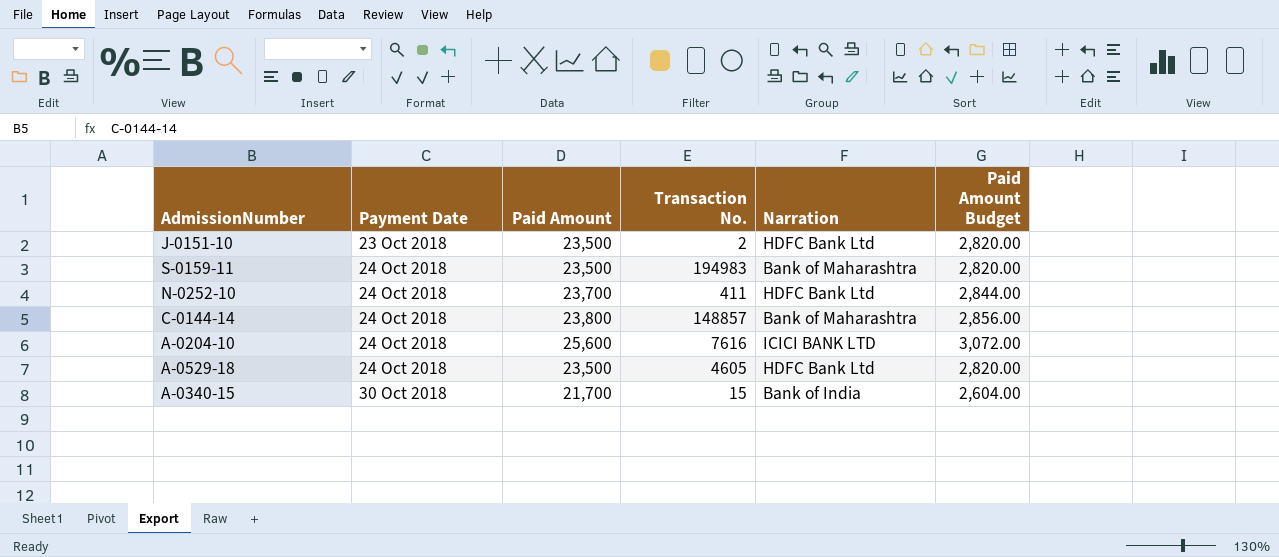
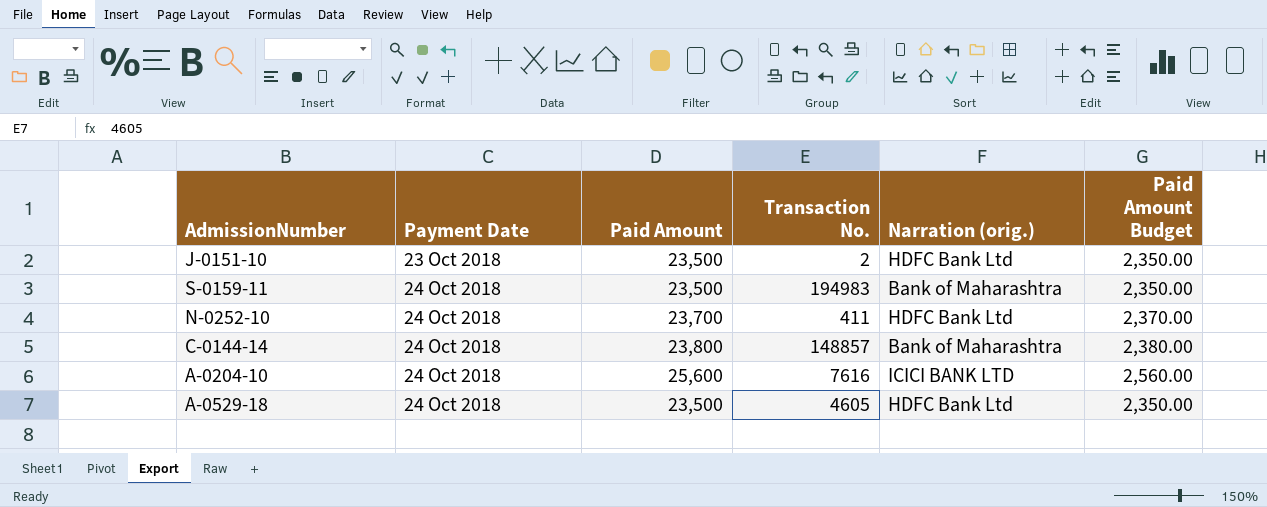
column name: Narration -> Narration (orig.)
column Paid Amount Budget | formula: [Paid Amount] * 0.12 -> [Paid Amount] * 0.1
row A-0340-15: 30 Oct 2018 | 21,700 | 15 | Bank of India | 2,604.00 -> none

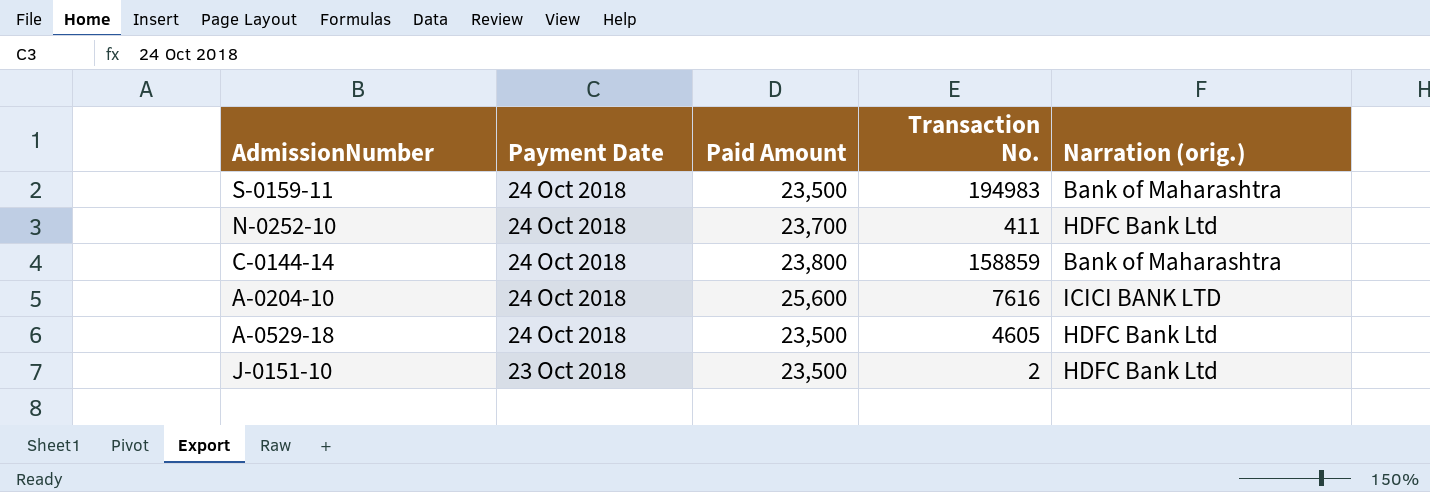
row order: Payment Date ascending -> Payment Date descending
column Paid Amount Budget | formula: [Paid Amount] * 0.1 -> none
C-0144-14 | Transaction No.: 148857 -> 158859

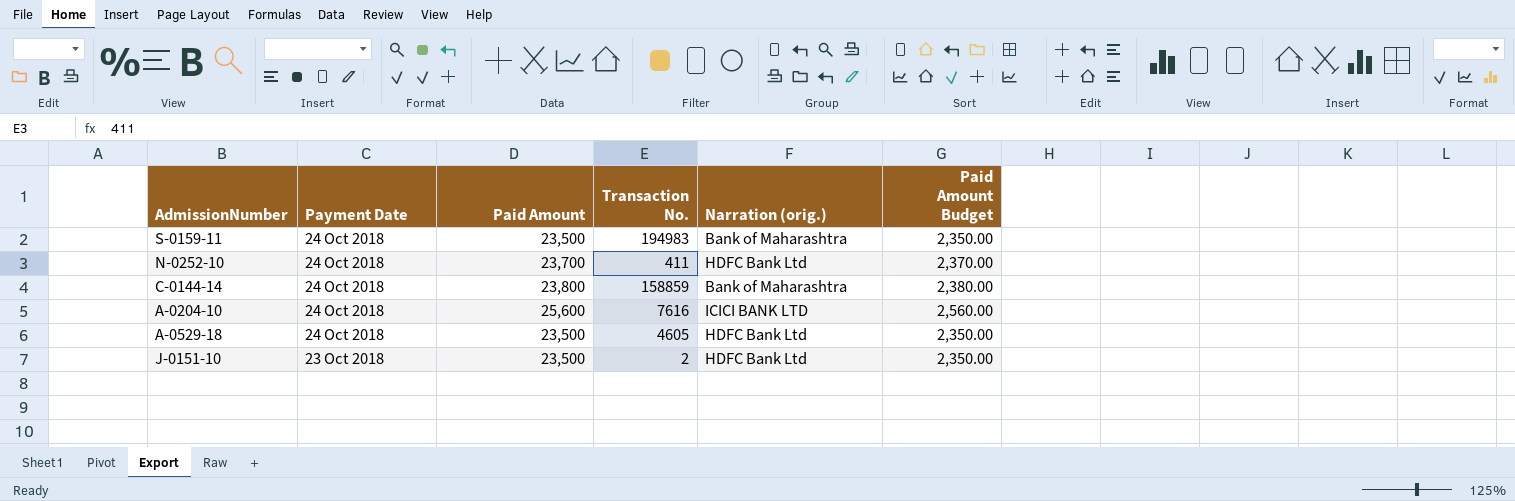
column Paid Amount Budget | formula: none -> [Paid Amount] * 0.1

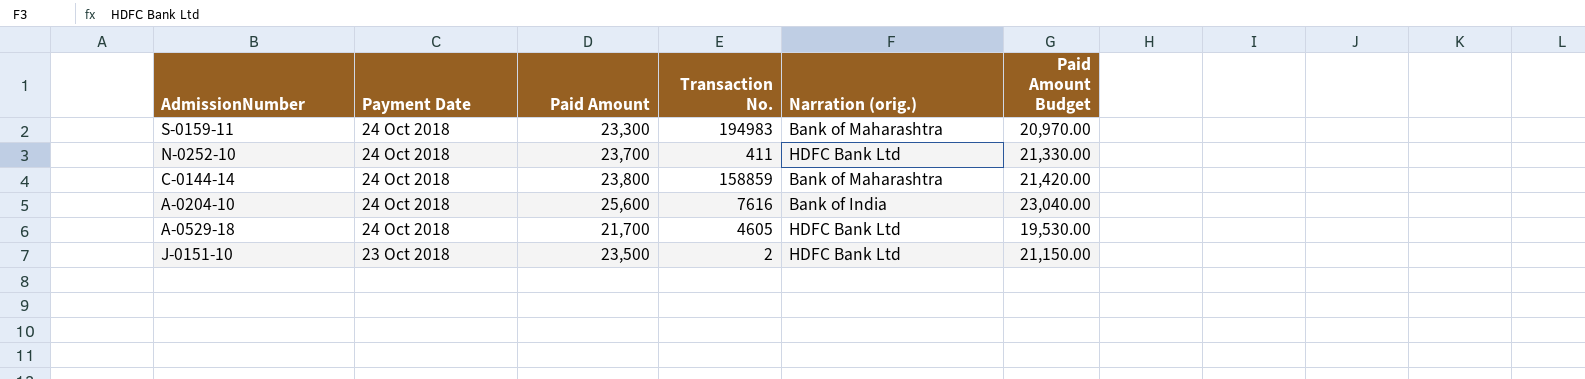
column Paid Amount Budget | formula: [Paid Amount] * 0.1 -> [Paid Amount] * 0.9
S-0159-11 | Paid Amount: 23,500 -> 23,300
A-0204-10 | Narration (orig.): ICICI BANK LTD -> Bank of India
A-0529-18 | Paid Amount: 23,500 -> 21,700

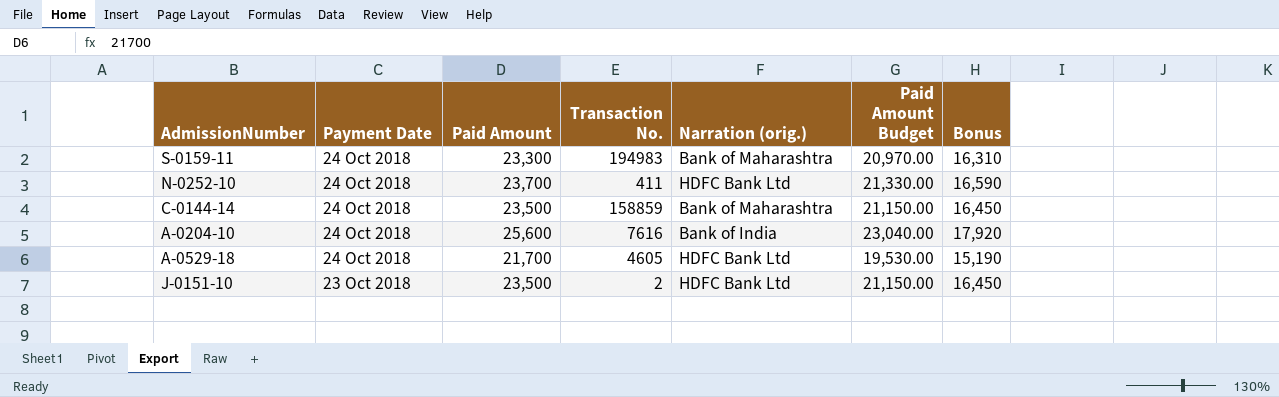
column Bonus | formula: none -> [Paid Amount] * 0.7
C-0144-14 | Paid Amount: 23,800 -> 23,500
C-0144-14 | Paid Amount Budget: 21,420.00 -> 21,150.00

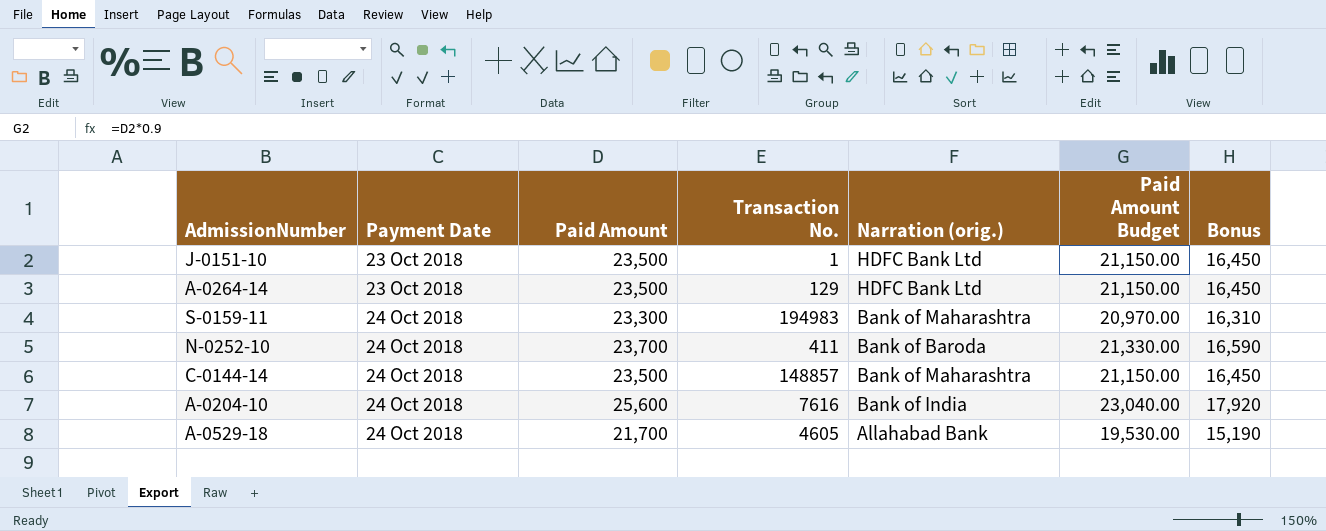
row order: Payment Date descending -> Payment Date ascending
J-0151-10 | Transaction No.: 2 -> 1
row A-0264-14: none -> 23 Oct 2018 | 23,500 | 129 | HDFC Bank Ltd | 21,150.00 | 16,450
N-0252-10 | Narration (orig.): HDFC Bank Ltd -> Bank of Baroda
C-0144-14 | Transaction No.: 158859 -> 148857
A-0529-18 | Narration (orig.): HDFC Bank Ltd -> Allahabad Bank

